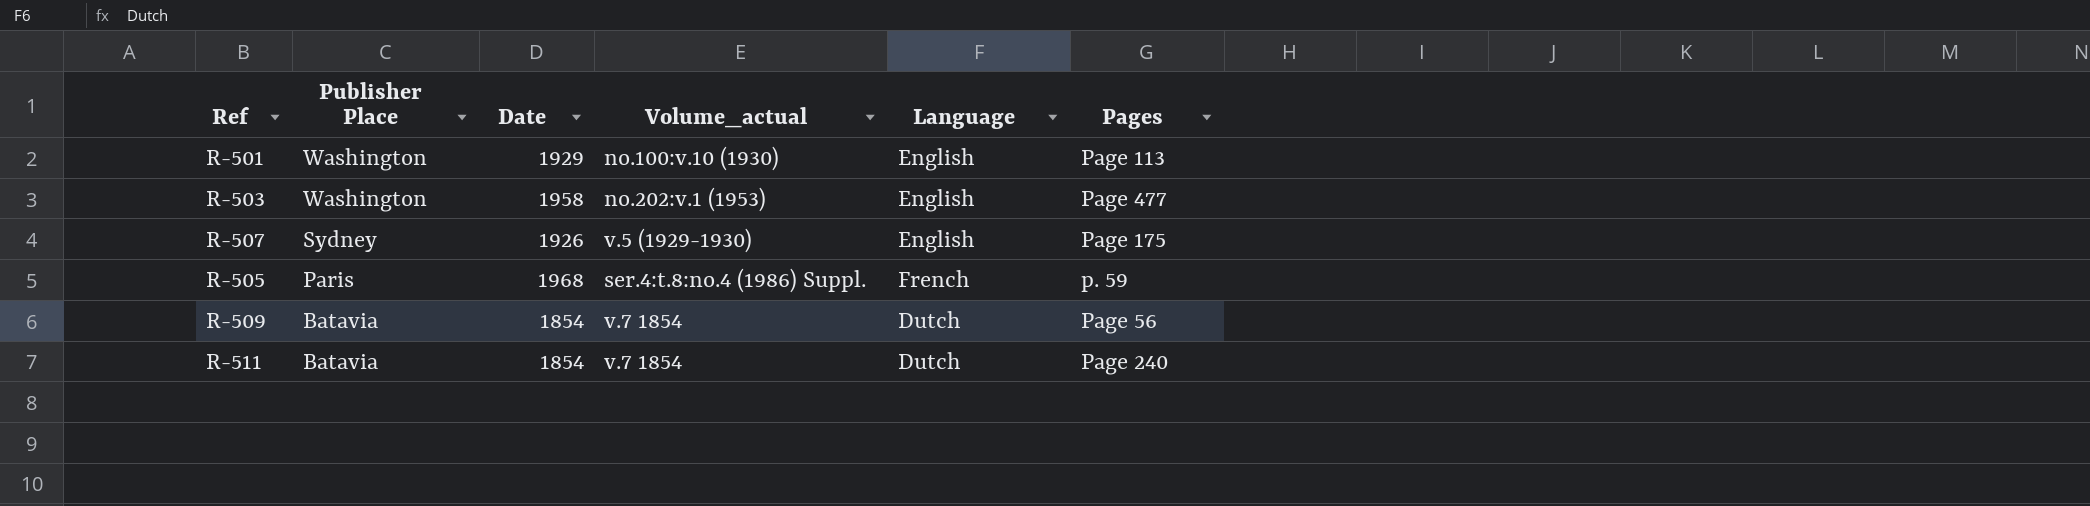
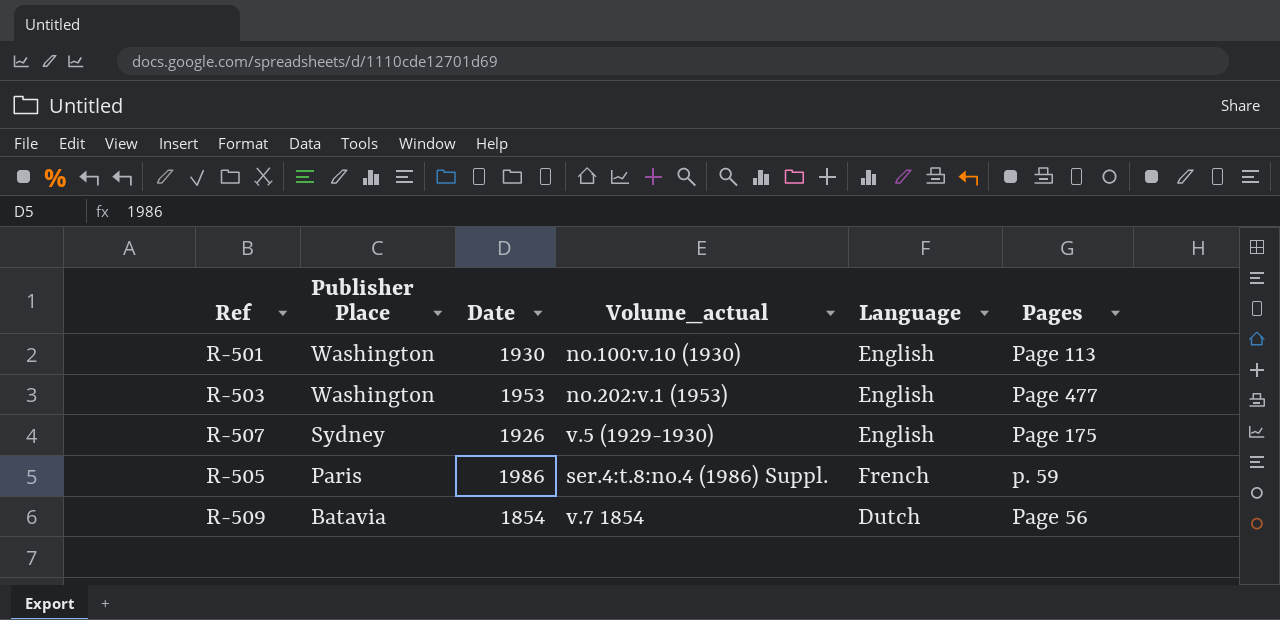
row R-511: Batavia | 1854 | v.7 1854 | Dutch | Page 240 -> none
R-501 | Date: 1929 -> 1930
R-503 | Date: 1958 -> 1953
R-505 | Date: 1968 -> 1986

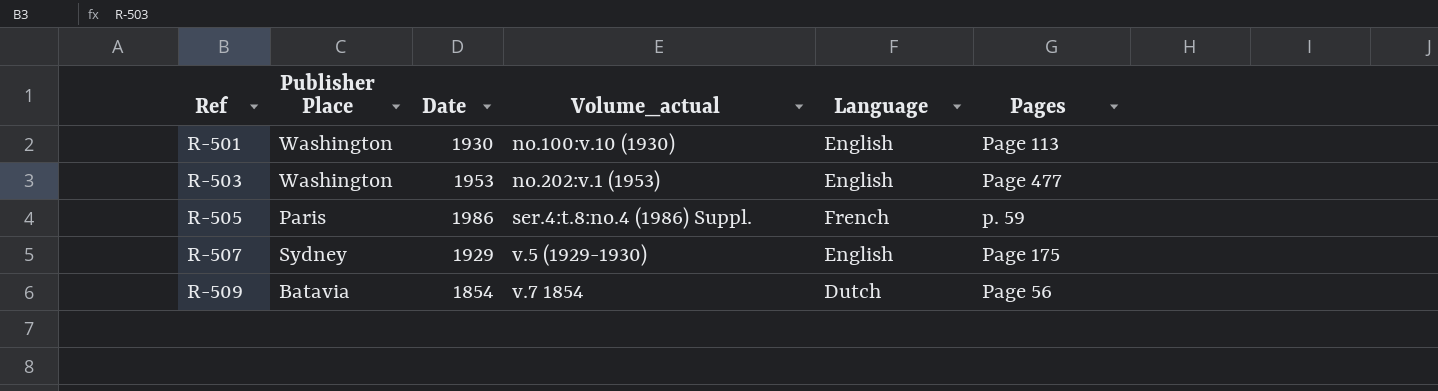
row order: Publisher Place descending -> Ref ascending
R-507 | Date: 1926 -> 1929

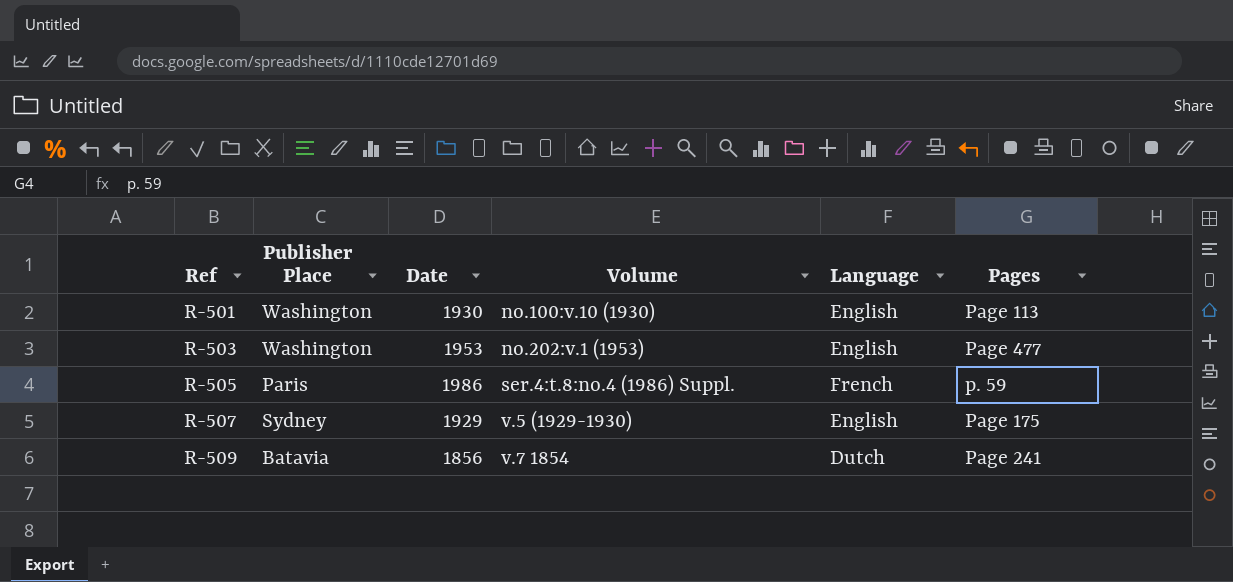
column name: Volume_actual -> Volume
R-509 | Date: 1854 -> 1856
R-509 | Pages: Page 56 -> Page 241

